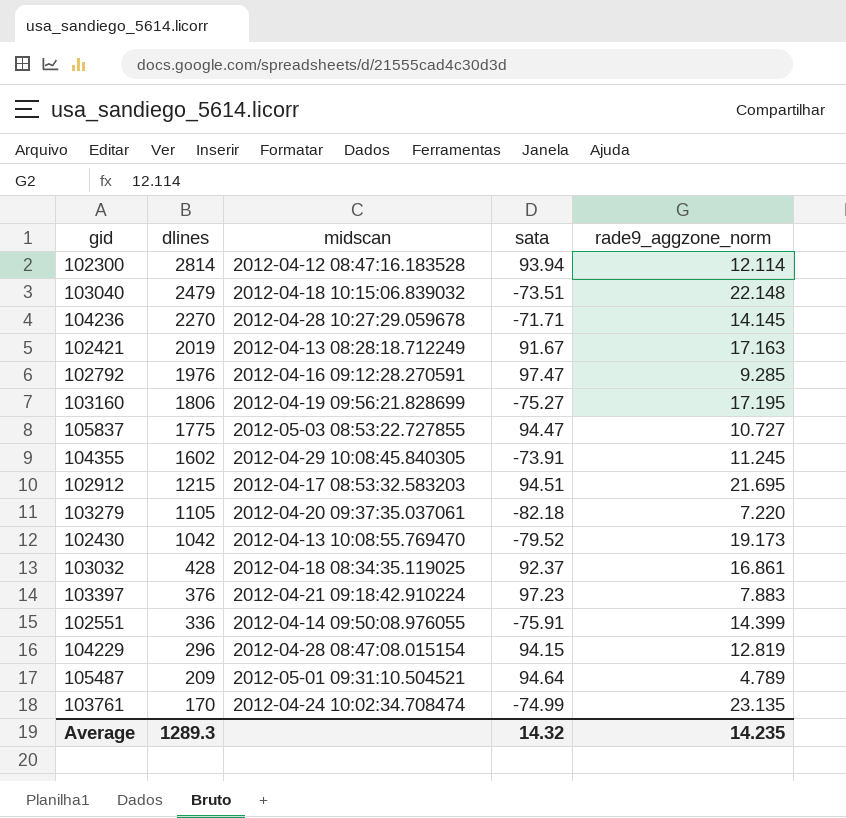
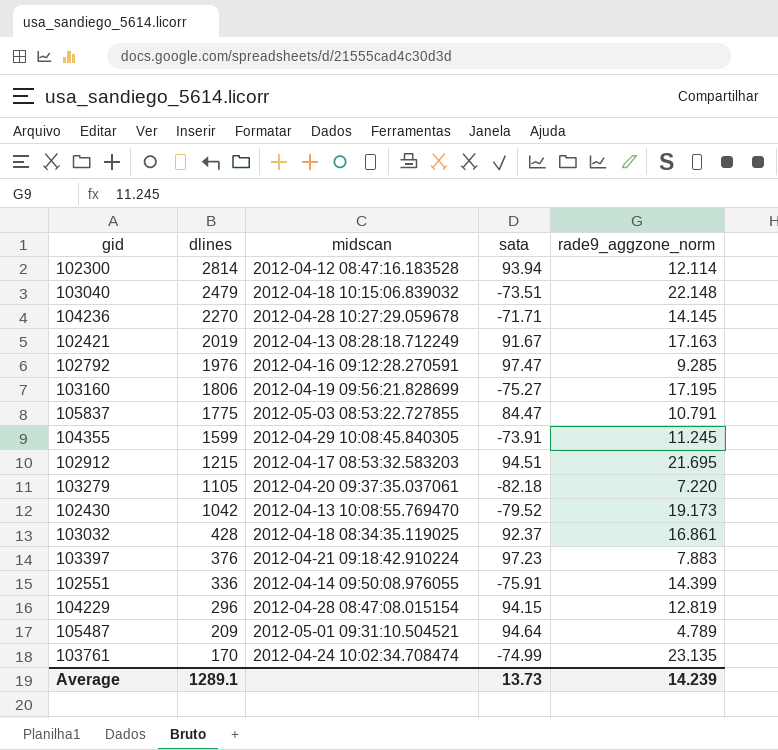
105837 | sata: 94.47 -> 84.47
105837 | rade9_aggzone_norm: 10.727 -> 10.791
104355 | dlines: 1602 -> 1599
Average | dlines: 1289.3 -> 1289.1
Average | sata: 14.32 -> 13.73
Average | rade9_aggzone_norm: 14.235 -> 14.239

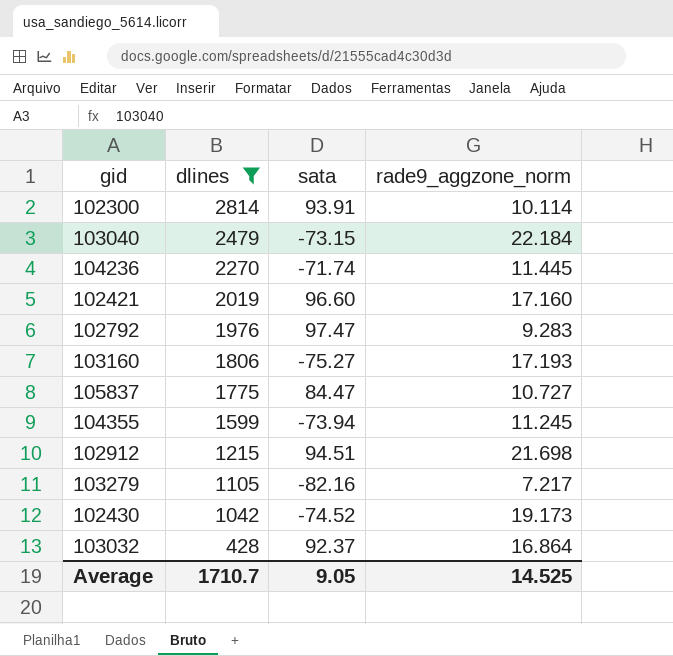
filter: none -> dlines >= 428
column midscan | position: 3 -> none
102300 | sata: 93.94 -> 93.91
102300 | rade9_aggzone_norm: 12.114 -> 10.114
103040 | sata: -73.51 -> -73.15
103040 | rade9_aggzone_norm: 22.148 -> 22.184
104236 | sata: -71.71 -> -71.74
104236 | rade9_aggzone_norm: 14.145 -> 11.445
102421 | sata: 91.67 -> 96.60
102421 | rade9_aggzone_norm: 17.163 -> 17.160
102792 | rade9_aggzone_norm: 9.285 -> 9.283
103160 | rade9_aggzone_norm: 17.195 -> 17.193
105837 | rade9_aggzone_norm: 10.791 -> 10.727
104355 | sata: -73.91 -> -73.94
102912 | rade9_aggzone_norm: 21.695 -> 21.698
103279 | sata: -82.18 -> -82.16
103279 | rade9_aggzone_norm: 7.220 -> 7.217
102430 | sata: -79.52 -> -74.52
103032 | rade9_aggzone_norm: 16.861 -> 16.864
Average | dlines: 1289.1 -> 1710.7
Average | sata: 13.73 -> 9.05
Average | rade9_aggzone_norm: 14.239 -> 14.525

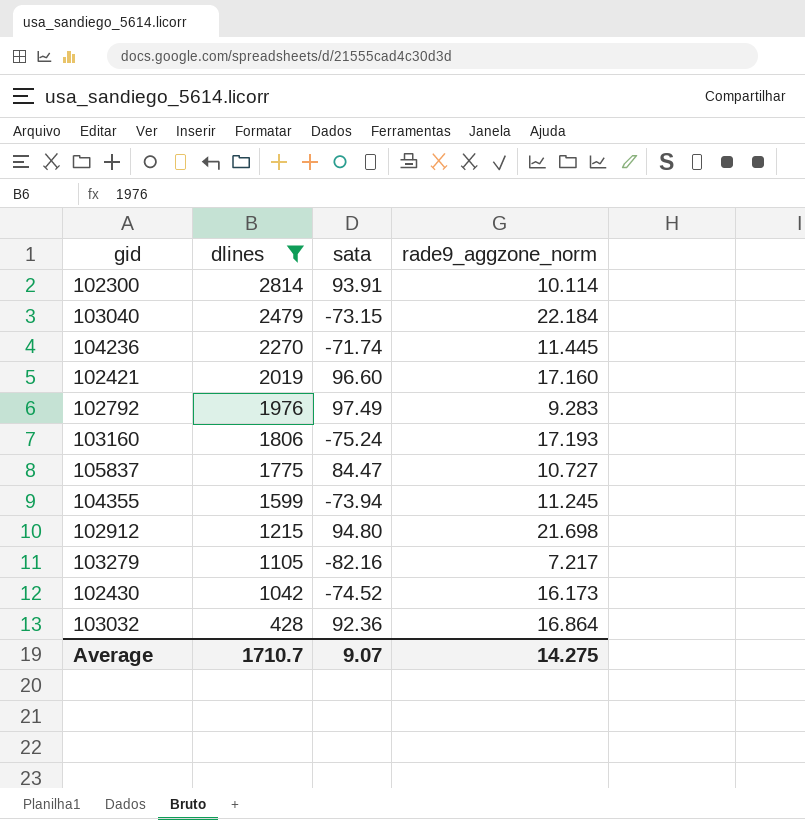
102792 | sata: 97.47 -> 97.49
103160 | sata: -75.27 -> -75.24
102912 | sata: 94.51 -> 94.80
102430 | rade9_aggzone_norm: 19.173 -> 16.173
103032 | sata: 92.37 -> 92.36
Average | sata: 9.05 -> 9.07
Average | rade9_aggzone_norm: 14.525 -> 14.275

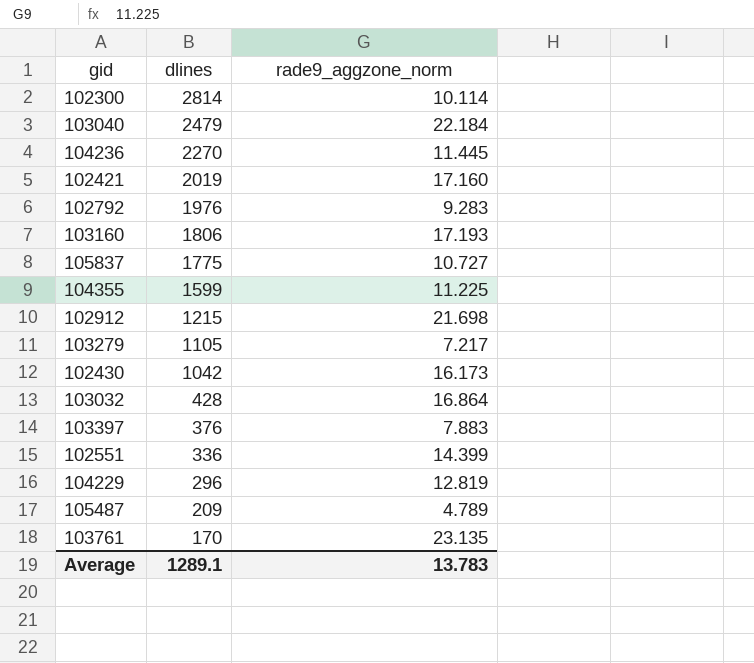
filter: dlines >= 428 -> none
column sata | position: 3 -> none
104355 | rade9_aggzone_norm: 11.245 -> 11.225
Average | dlines: 1710.7 -> 1289.1
Average | rade9_aggzone_norm: 14.275 -> 13.783

